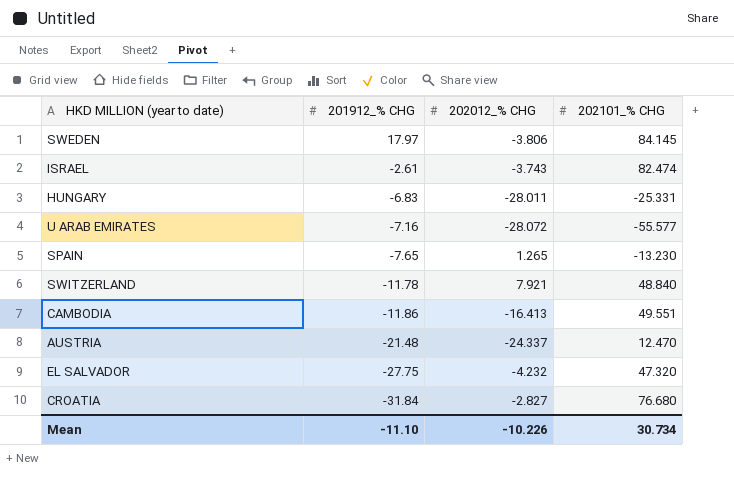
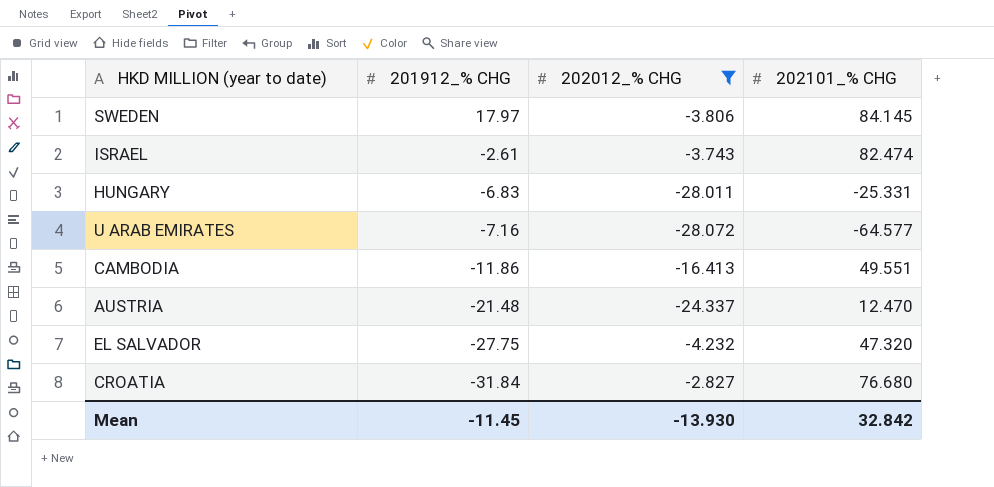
filter: none -> 202012_% CHG <= -2.827
U ARAB EMIRATES | 202101_% CHG: -55.577 -> -64.577
Mean | 201912_% CHG: -11.10 -> -11.45
Mean | 202012_% CHG: -10.226 -> -13.930
Mean | 202101_% CHG: 30.734 -> 32.842

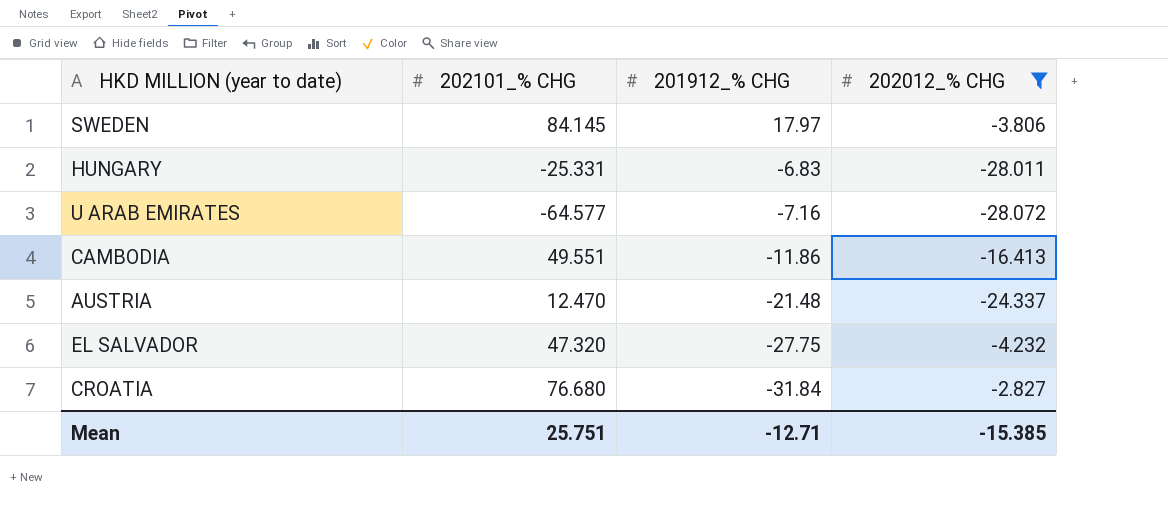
column 202101_% CHG | position: 4 -> 2
row ISRAEL: -2.61 | -3.743 | 82.474 -> none
Mean | 202101_% CHG: 32.842 -> 25.751
Mean | 201912_% CHG: -11.45 -> -12.71
Mean | 202012_% CHG: -13.930 -> -15.385

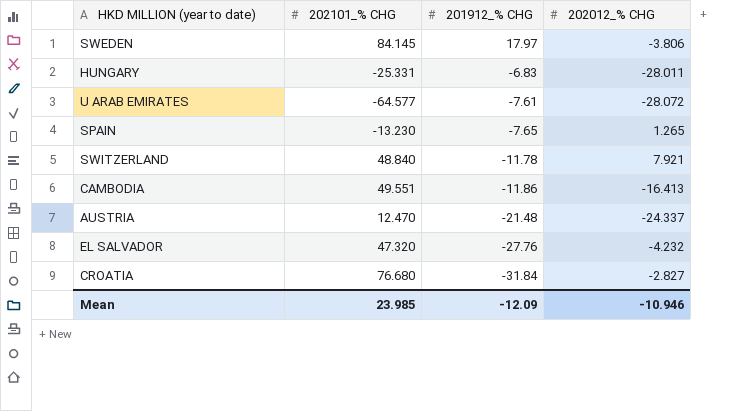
filter: 202012_% CHG <= -2.827 -> none
U ARAB EMIRATES | 201912_% CHG: -7.16 -> -7.61
EL SALVADOR | 201912_% CHG: -27.75 -> -27.76
Mean | 202101_% CHG: 25.751 -> 23.985
Mean | 201912_% CHG: -12.71 -> -12.09
Mean | 202012_% CHG: -15.385 -> -10.946

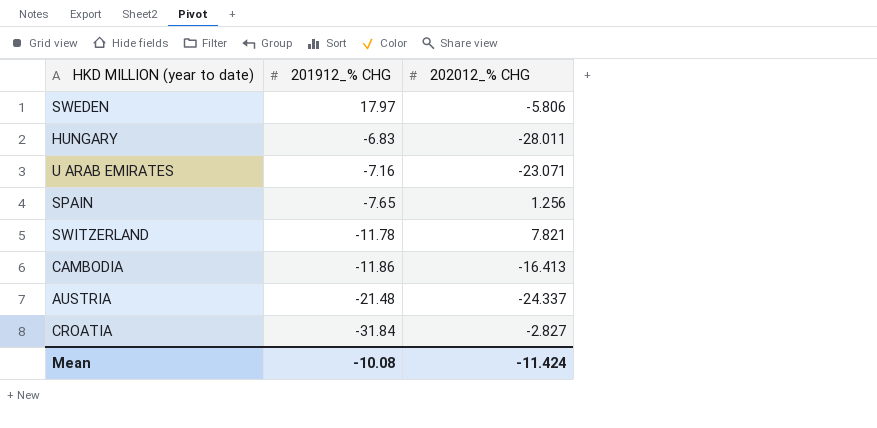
column 202101_% CHG | position: 2 -> none
row EL SALVADOR: 47.320 | -27.76 | -4.232 -> none
SWEDEN | 202012_% CHG: -3.806 -> -5.806
U ARAB EMIRATES | 201912_% CHG: -7.61 -> -7.16
U ARAB EMIRATES | 202012_% CHG: -28.072 -> -23.071
SPAIN | 202012_% CHG: 1.265 -> 1.256
SWITZERLAND | 202012_% CHG: 7.921 -> 7.821
Mean | 201912_% CHG: -12.09 -> -10.08
Mean | 202012_% CHG: -10.946 -> -11.424

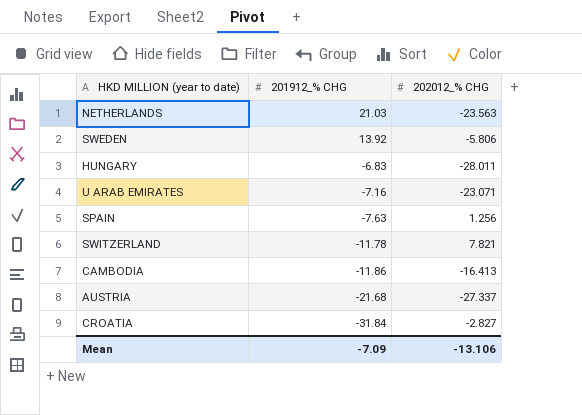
row NETHERLANDS: none -> 21.03 | -23.563
SWEDEN | 201912_% CHG: 17.97 -> 13.92
SPAIN | 201912_% CHG: -7.65 -> -7.63
AUSTRIA | 201912_% CHG: -21.48 -> -21.68
AUSTRIA | 202012_% CHG: -24.337 -> -27.337
Mean | 201912_% CHG: -10.08 -> -7.09
Mean | 202012_% CHG: -11.424 -> -13.106

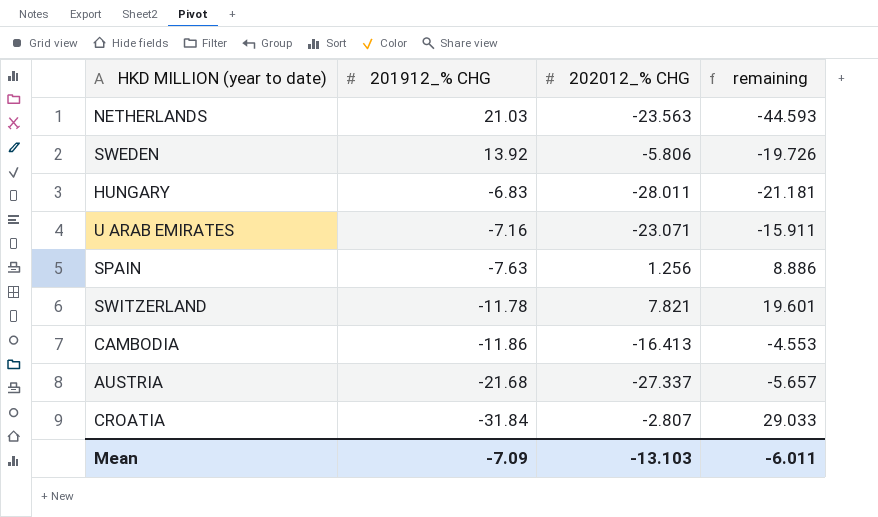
column remaining | formula: none -> [202012_% CHG] - [201912_% CHG]
CROATIA | 202012_% CHG: -2.827 -> -2.807
Mean | 202012_% CHG: -13.106 -> -13.103

